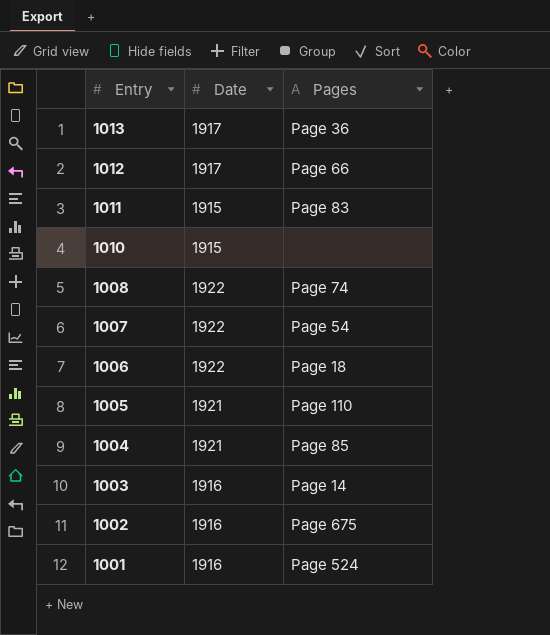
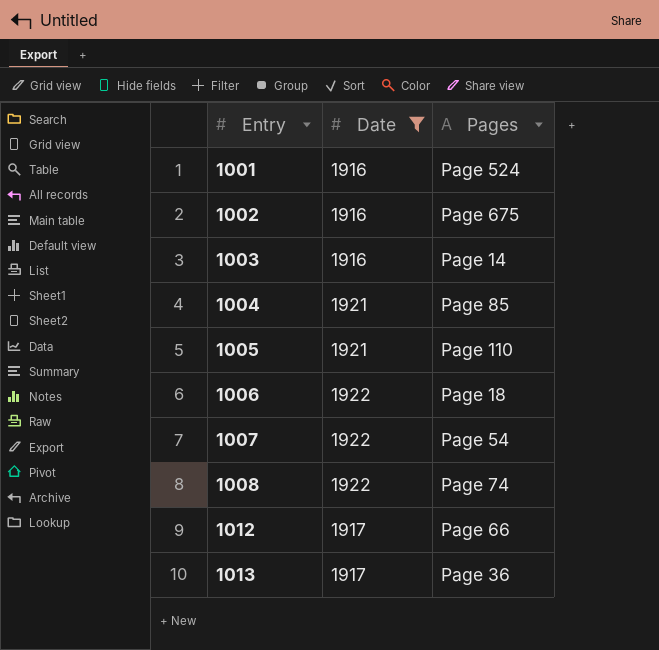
filter: none -> Date != 1915
row order: Entry descending -> Entry ascending

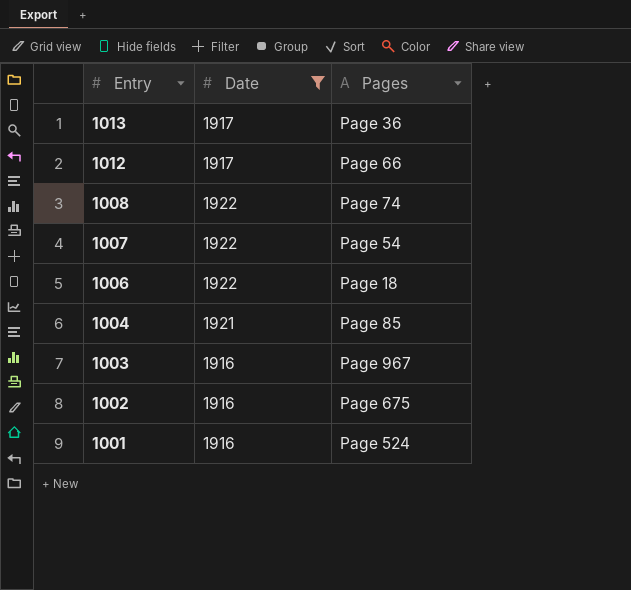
row order: Entry ascending -> Entry descending
row 1005: 1921 | Page 110 -> none
1003 | Pages: Page 14 -> Page 967

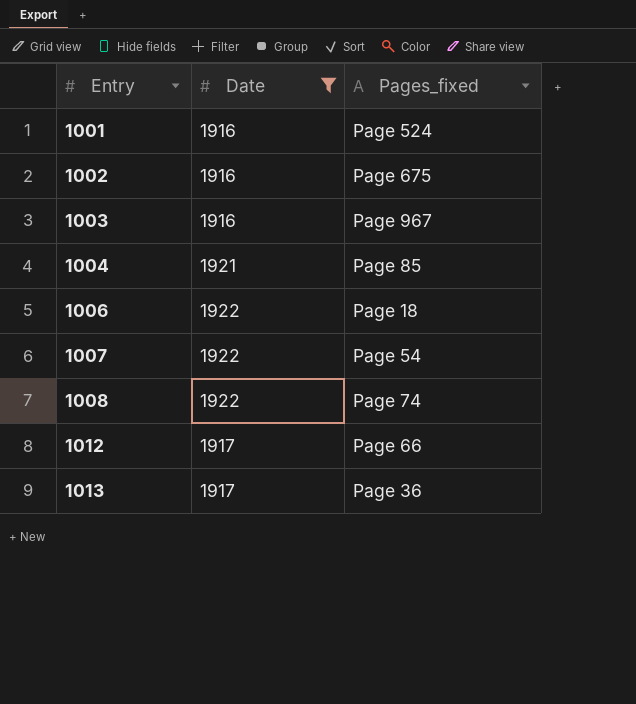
row order: Entry descending -> Entry ascending
column name: Pages -> Pages_fixed

